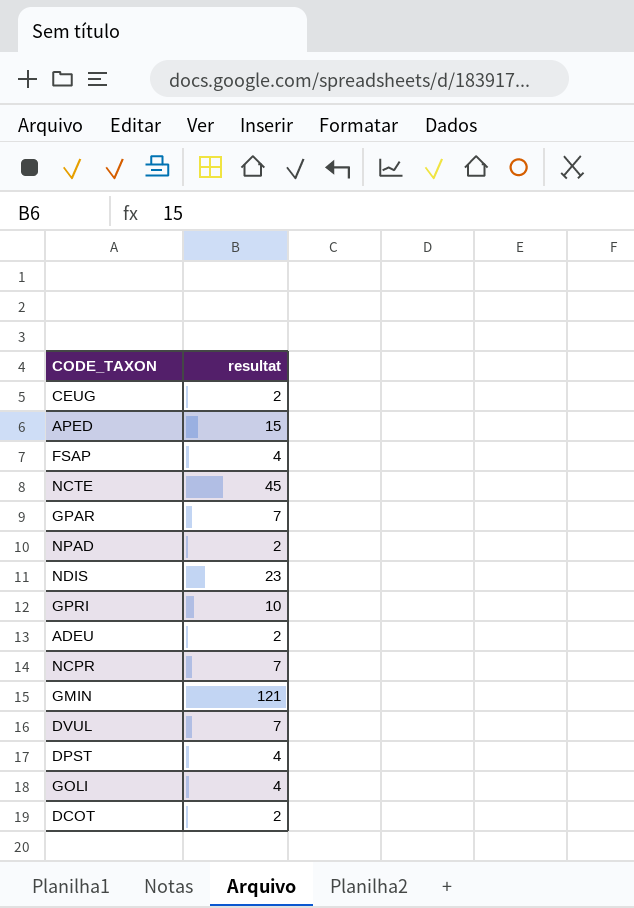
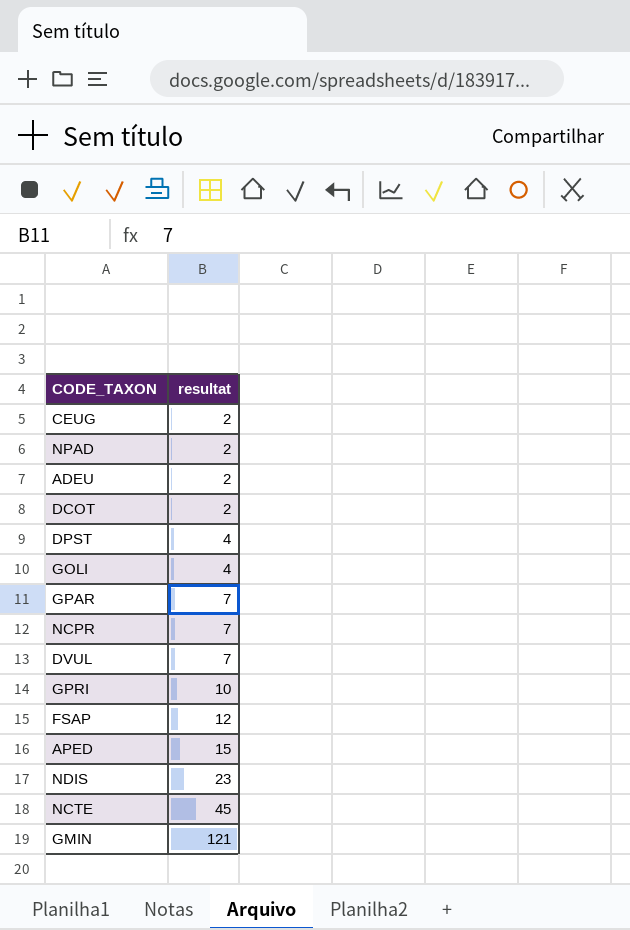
row order: none -> resultat ascending
FSAP | resultat: 4 -> 12

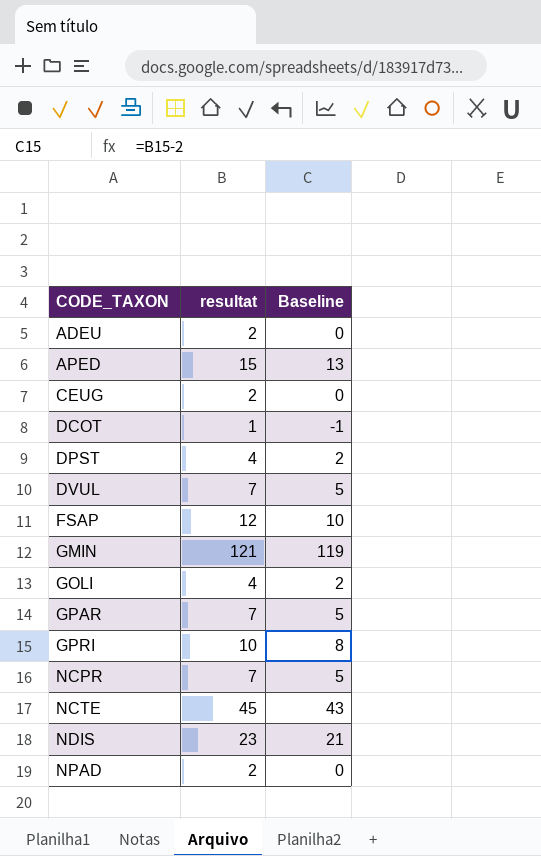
row order: resultat ascending -> CODE_TAXON ascending
column Baseline | formula: none -> [resultat] - 2
DCOT | resultat: 2 -> 1

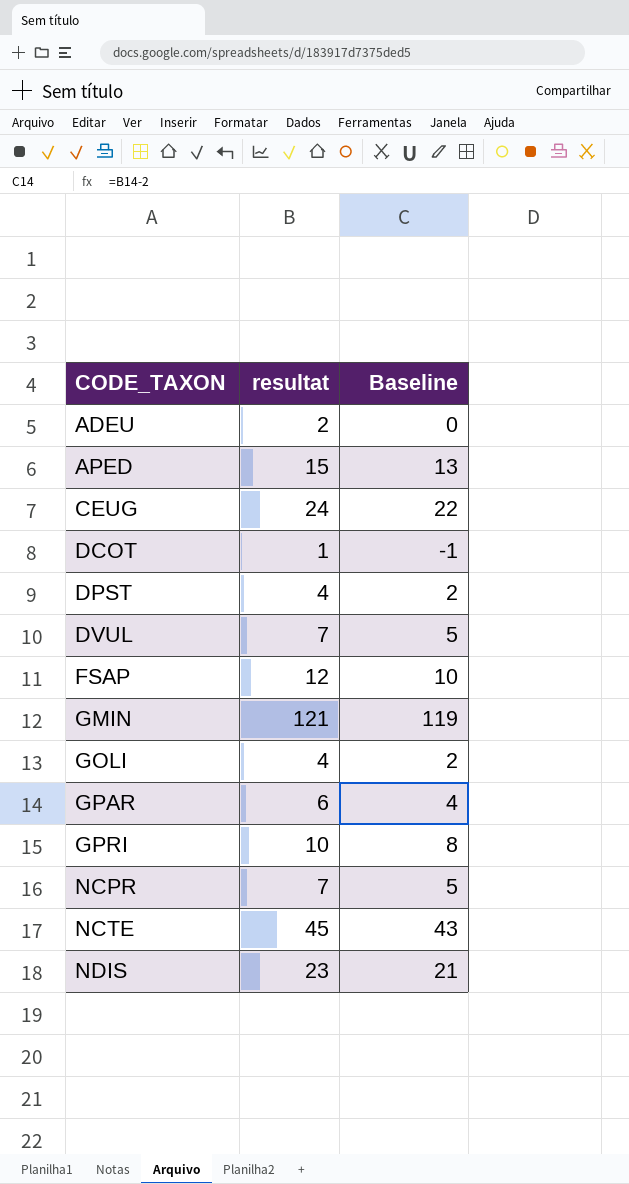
row NPAD: 2 | 0 -> none
CEUG | resultat: 2 -> 24
CEUG | Baseline: 0 -> 22
GPAR | resultat: 7 -> 6
GPAR | Baseline: 5 -> 4

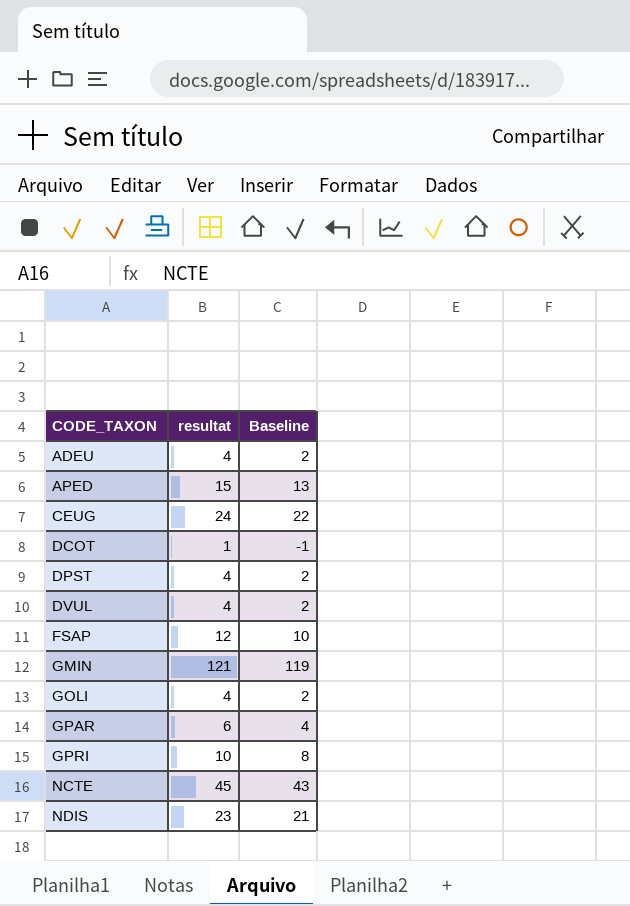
row NCPR: 7 | 5 -> none
ADEU | resultat: 2 -> 4
ADEU | Baseline: 0 -> 2
DVUL | resultat: 7 -> 4
DVUL | Baseline: 5 -> 2

